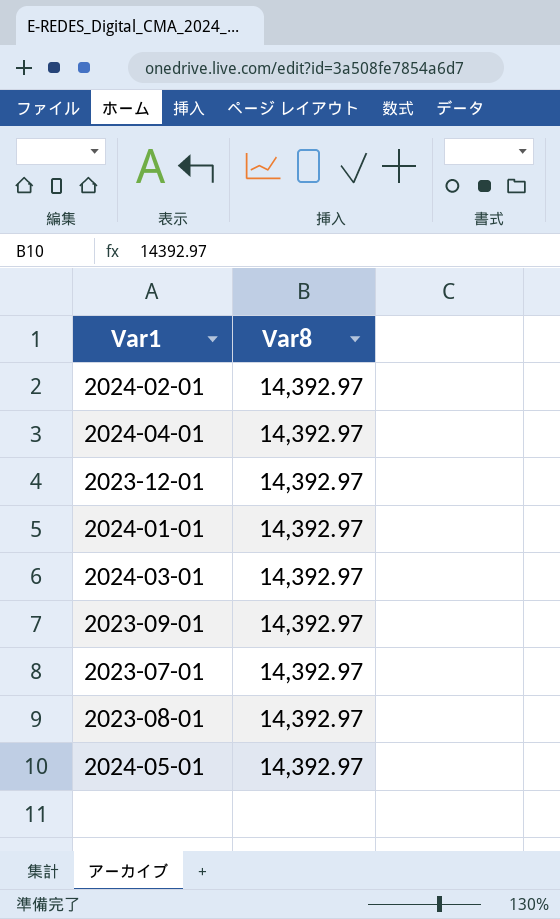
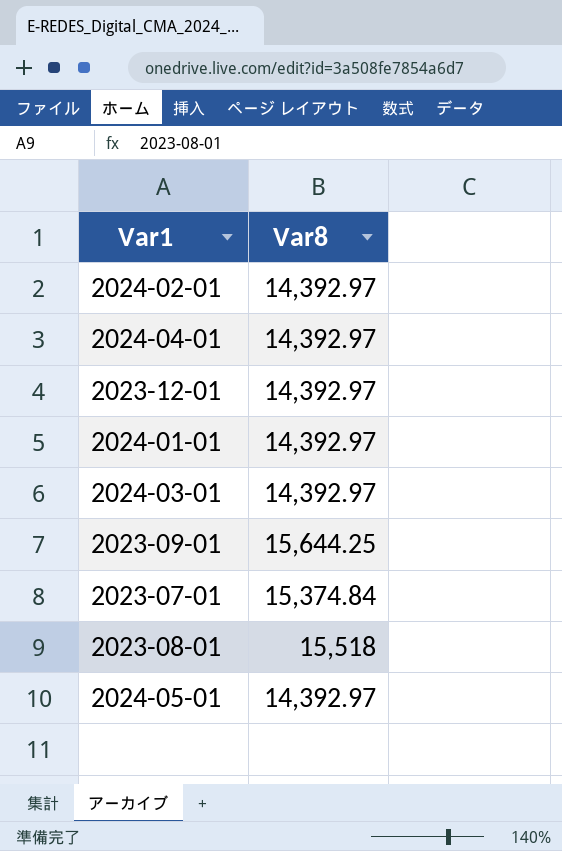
2023-09-01 | Var8: 14,392.97 -> 15,644.25
2023-07-01 | Var8: 14,392.97 -> 15,374.84
2023-08-01 | Var8: 14,392.97 -> 15,518

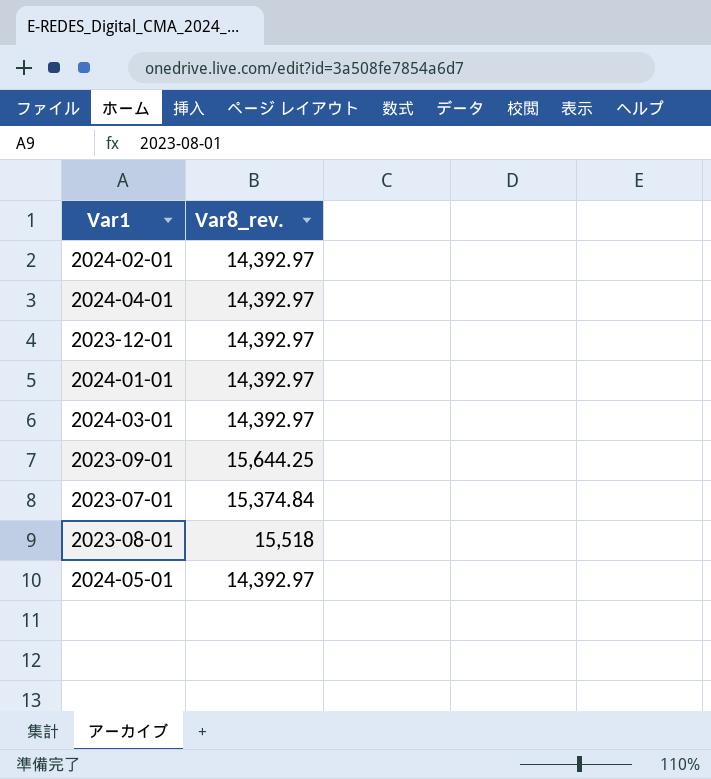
column name: Var8 -> Var8_rev.

